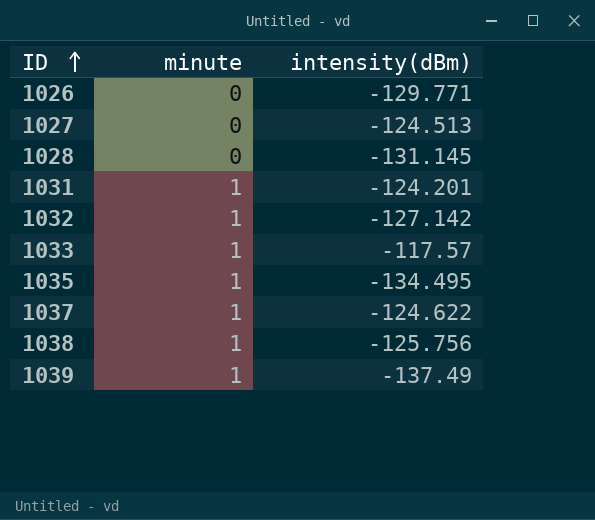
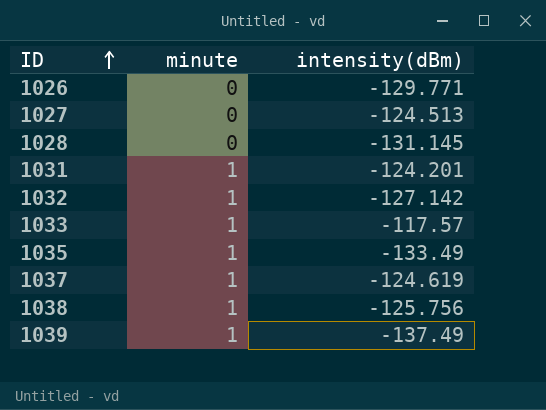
1035 | intensity(dBm): -134.495 -> -133.49
1037 | intensity(dBm): -124.622 -> -124.619

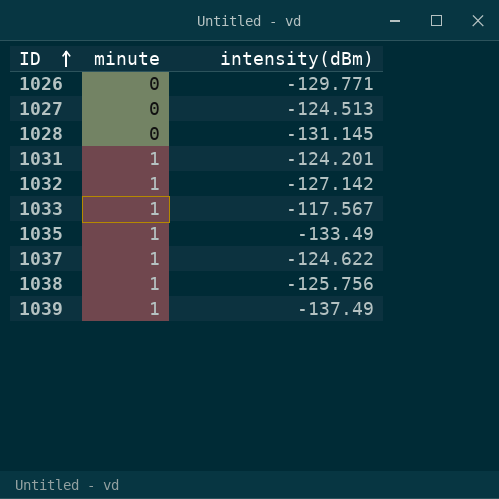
1033 | intensity(dBm): -117.57 -> -117.567
1037 | intensity(dBm): -124.619 -> -124.622

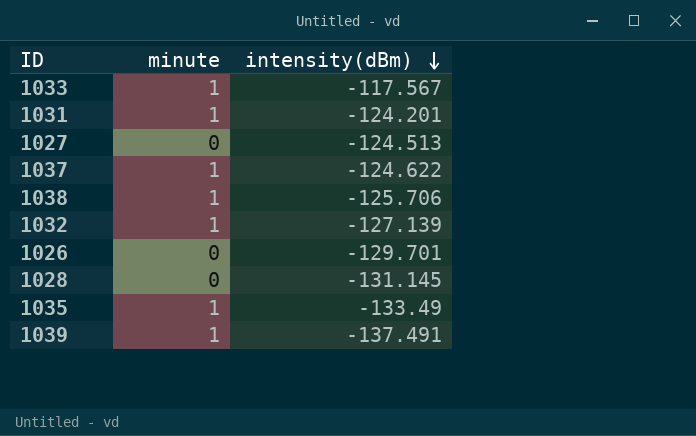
row order: ID ascending -> intensity(dBm) descending
1038 | intensity(dBm): -125.756 -> -125.706
1032 | intensity(dBm): -127.142 -> -127.139
1026 | intensity(dBm): -129.771 -> -129.701
1039 | intensity(dBm): -137.49 -> -137.491

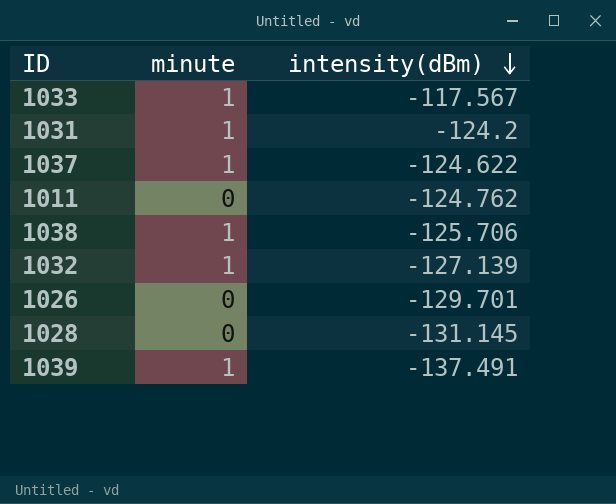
row 1027: 0 | -124.513 -> none
row 1035: 1 | -133.49 -> none
1031 | intensity(dBm): -124.201 -> -124.2
row 1011: none -> 0 | -124.762

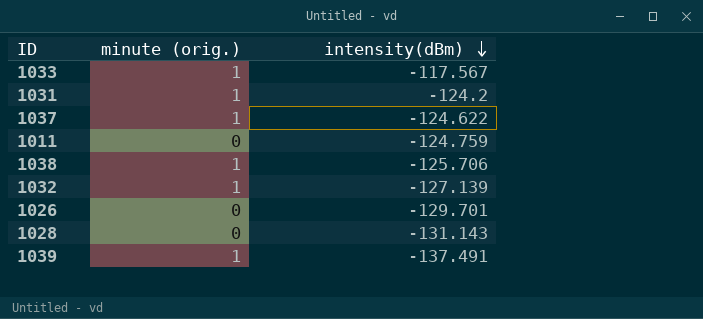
column name: minute -> minute (orig.)
1011 | intensity(dBm): -124.762 -> -124.759
1028 | intensity(dBm): -131.145 -> -131.143

